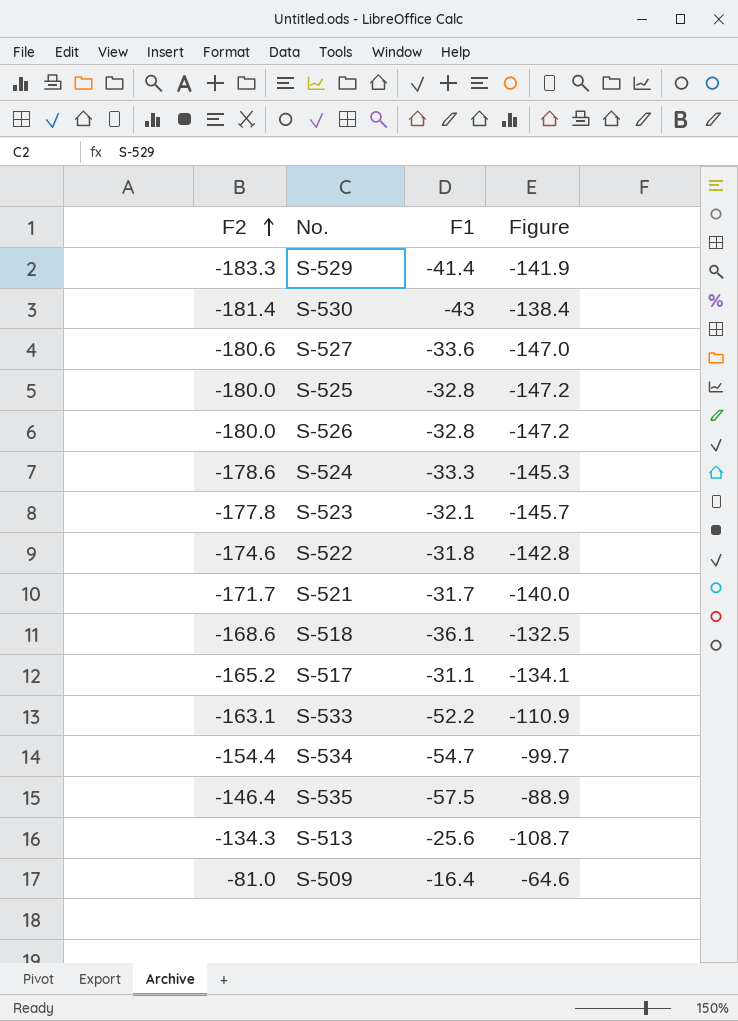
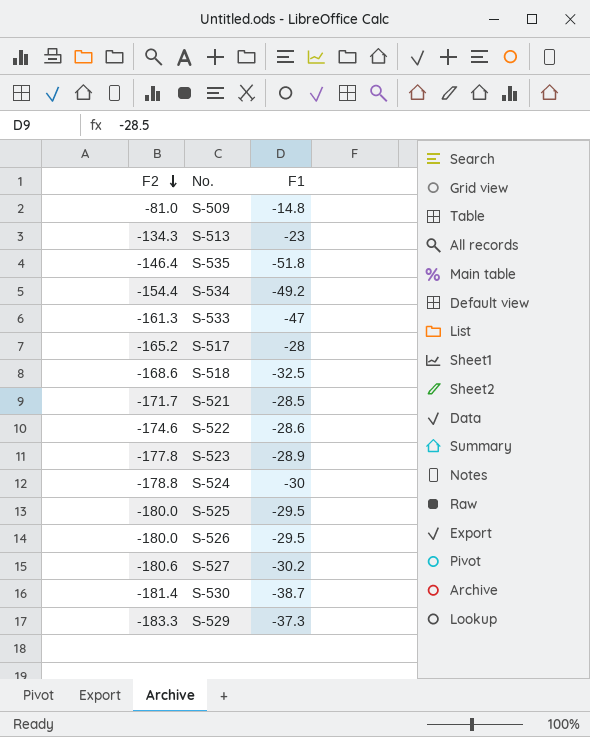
row order: F2 ascending -> F2 descending
column Figure | formula: [F2] - [F1] -> none
S-509 | F1: -16.4 -> -14.8
S-513 | F1: -25.6 -> -23
S-535 | F1: -57.5 -> -51.8
S-534 | F1: -54.7 -> -49.2
S-533 | F2: -163.1 -> -161.3
S-533 | F1: -52.2 -> -47
S-517 | F1: -31.1 -> -28
S-518 | F1: -36.1 -> -32.5
S-521 | F1: -31.7 -> -28.5
S-522 | F1: -31.8 -> -28.6
S-523 | F1: -32.1 -> -28.9
S-524 | F2: -178.6 -> -178.8
S-524 | F1: -33.3 -> -30
S-525 | F1: -32.8 -> -29.5
S-526 | F1: -32.8 -> -29.5
S-527 | F1: -33.6 -> -30.2
S-530 | F1: -43 -> -38.7
S-529 | F1: -41.4 -> -37.3

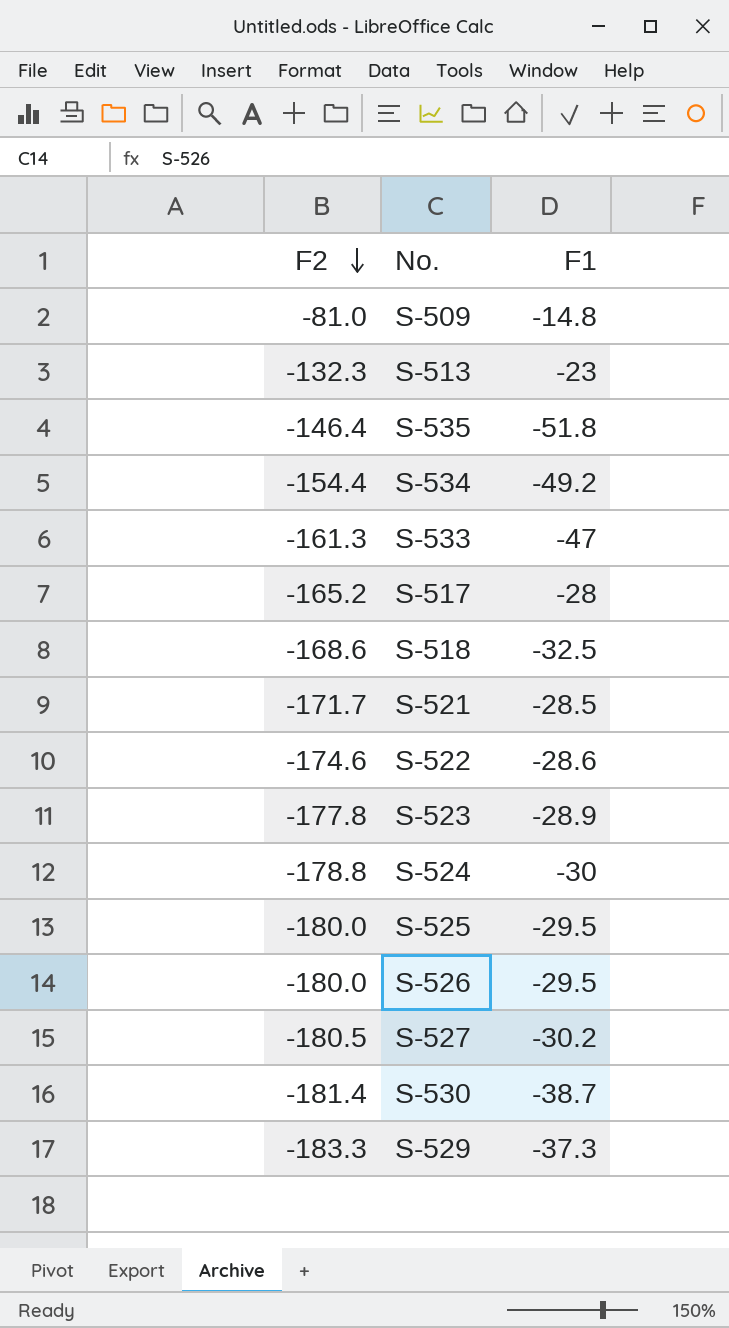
S-513 | F2: -134.3 -> -132.3
S-527 | F2: -180.6 -> -180.5

